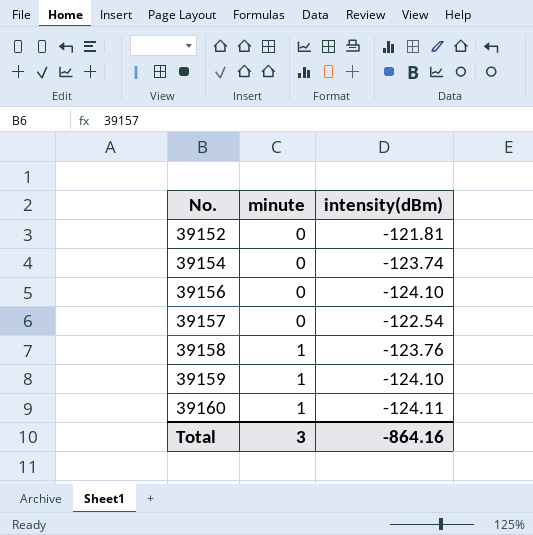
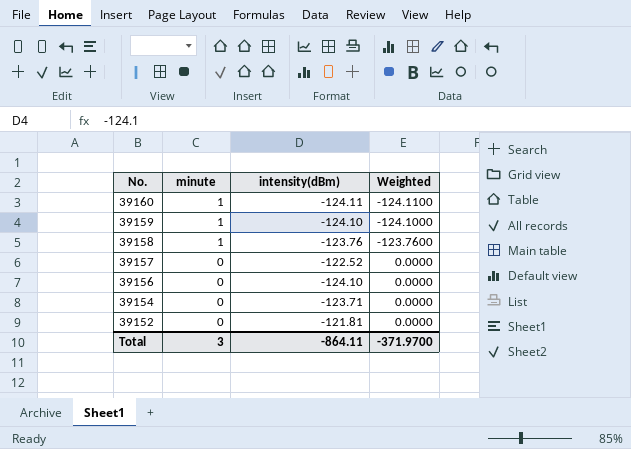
row order: No. ascending -> No. descending
column Weighted | formula: none -> [minute] * [intensity(dBm)]
39157 | intensity(dBm): -122.54 -> -122.52
39154 | intensity(dBm): -123.74 -> -123.71
Total | intensity(dBm): -864.16 -> -864.11

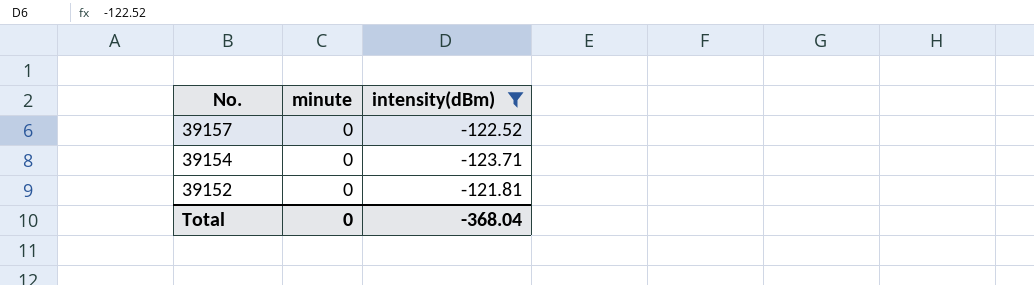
filter: none -> intensity(dBm) >= -123.71
column Weighted | formula: [minute] * [intensity(dBm)] -> none
Total | minute: 3 -> 0
Total | intensity(dBm): -864.11 -> -368.04

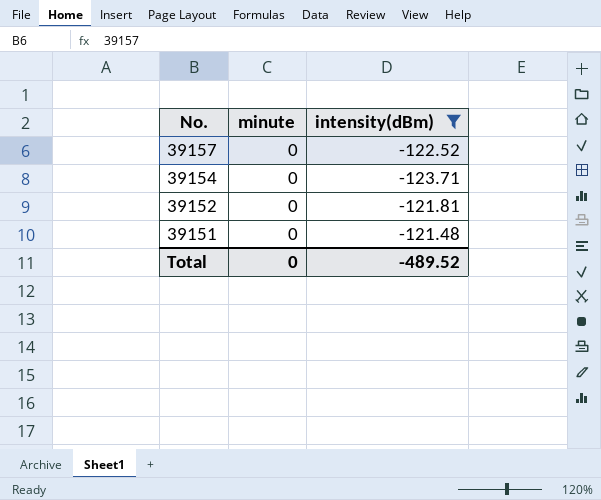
row 39151: none -> 0 | -121.48
Total | intensity(dBm): -368.04 -> -489.52

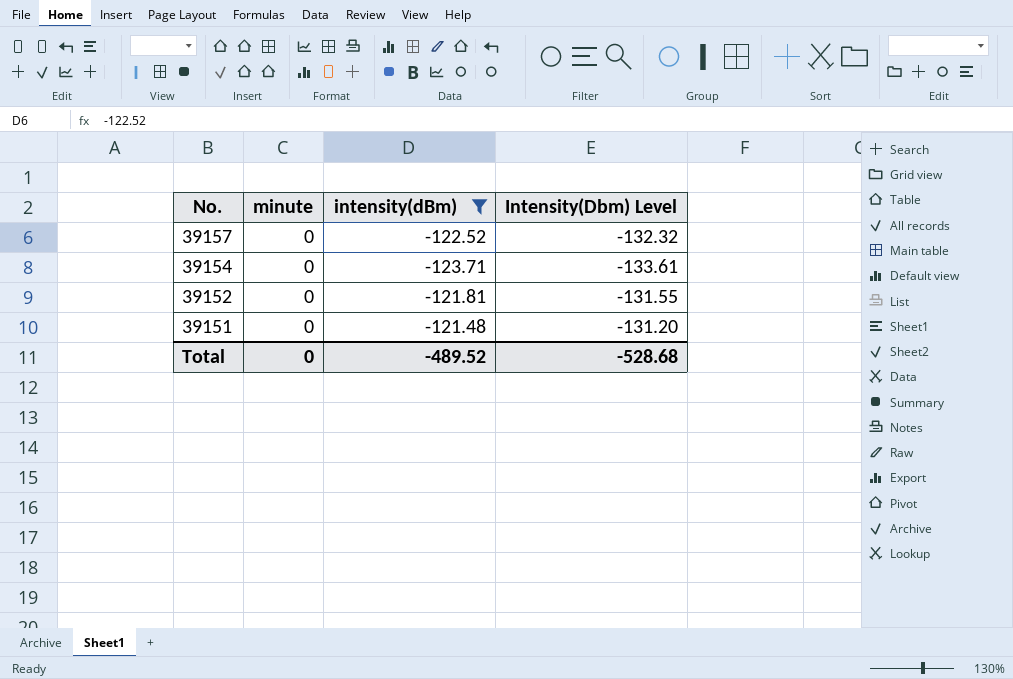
column Intensity(Dbm) Level | formula: none -> [intensity(dBm)] * 1.08

